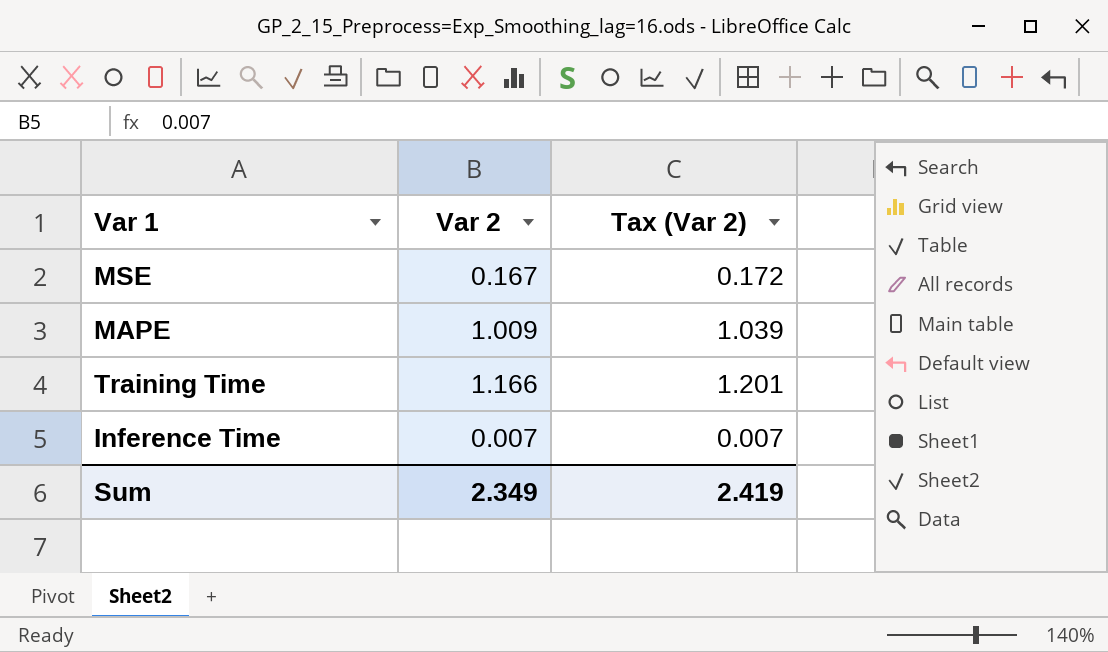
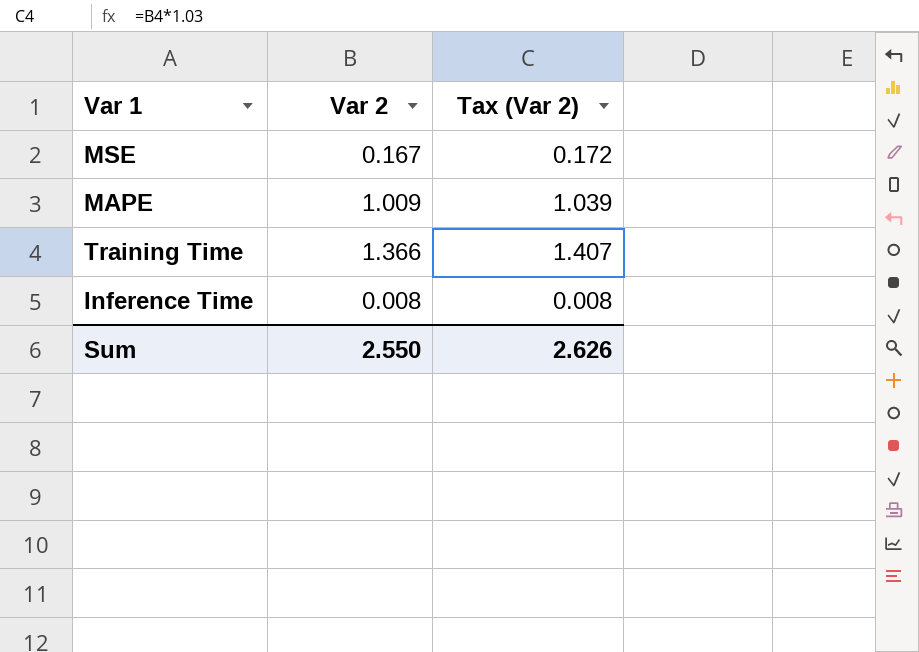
Training Time | Var 2: 1.166 -> 1.366
Training Time | Tax (Var 2): 1.201 -> 1.407
Inference Time | Var 2: 0.007 -> 0.008
Inference Time | Tax (Var 2): 0.007 -> 0.008
Sum | Var 2: 2.349 -> 2.550
Sum | Tax (Var 2): 2.419 -> 2.626

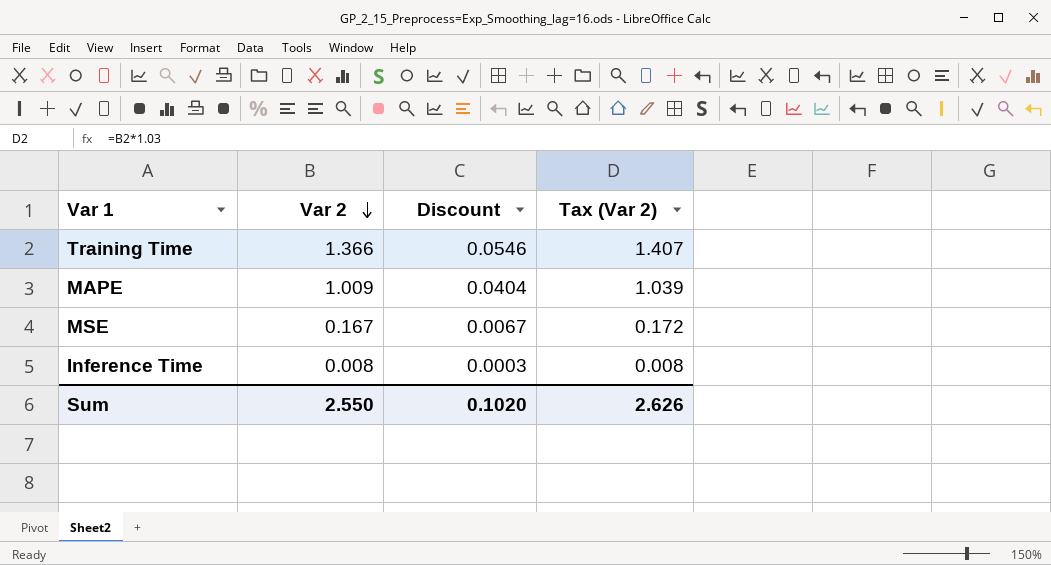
row order: none -> Var 2 descending
column Discount | formula: none -> [Var 2] * 0.04

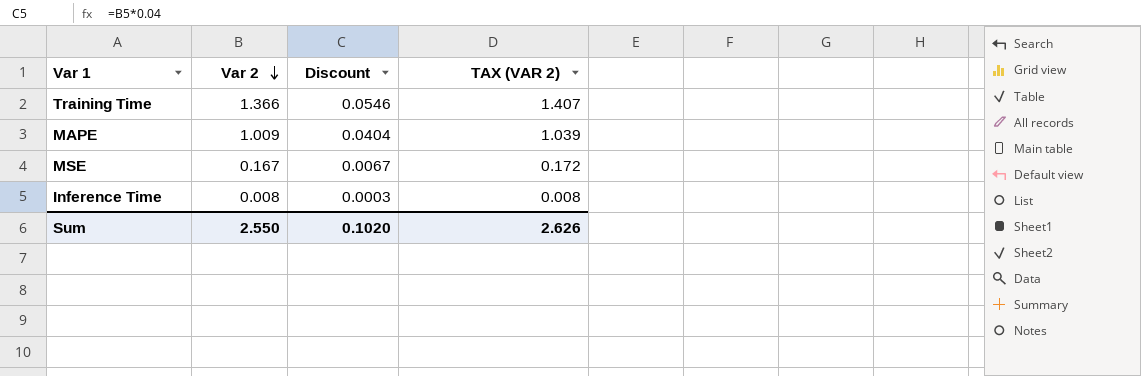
column name: Tax (Var 2) -> TAX (VAR 2)

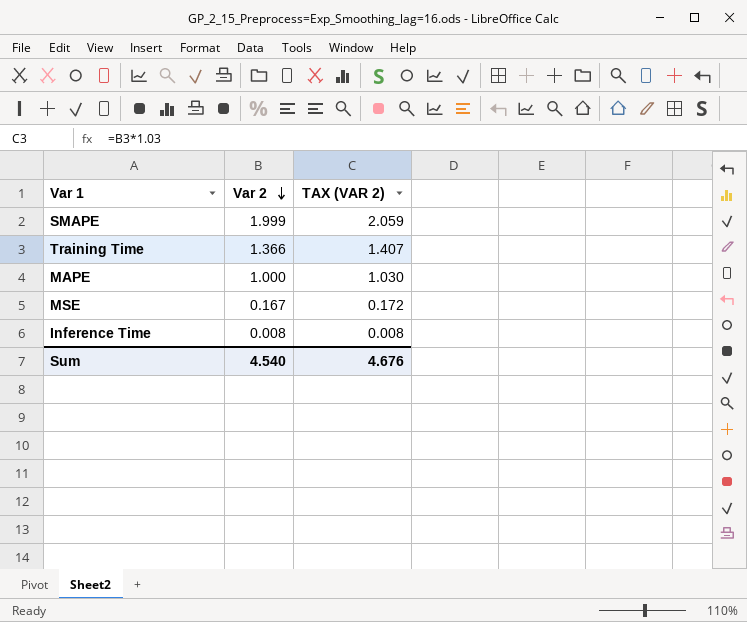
column Discount | formula: [Var 2] * 0.04 -> none
row SMAPE: none -> 1.999 | 2.059
MAPE | Var 2: 1.009 -> 1.000
MAPE | TAX (VAR 2): 1.039 -> 1.030
Sum | Var 2: 2.550 -> 4.540
Sum | TAX (VAR 2): 2.626 -> 4.676

